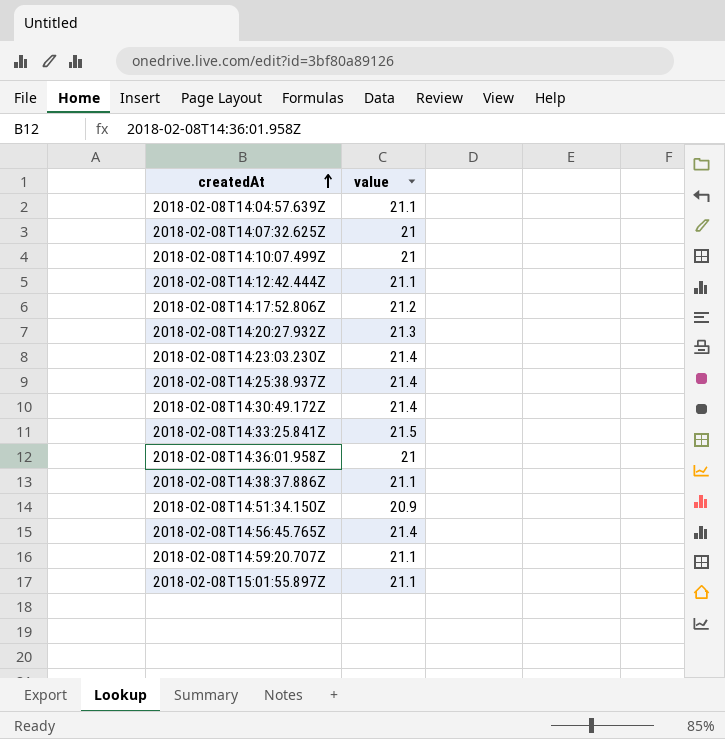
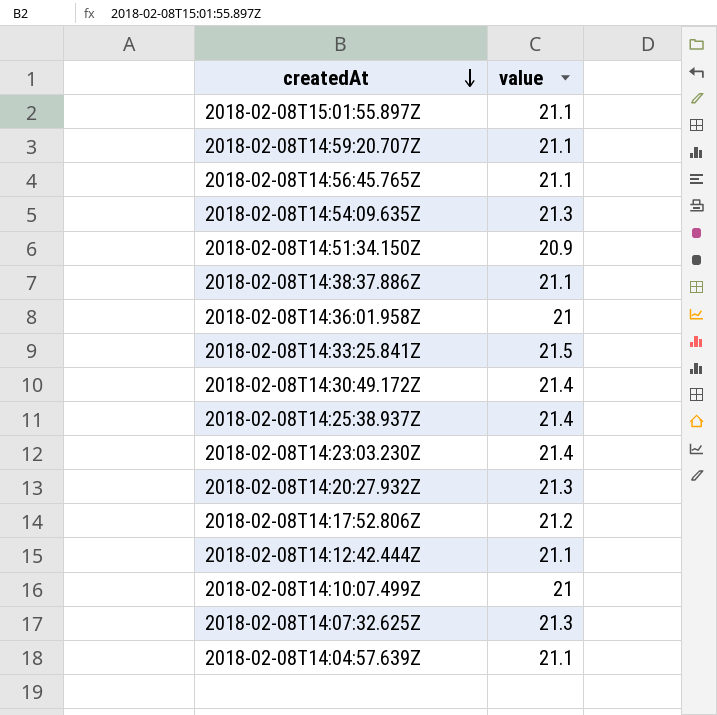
row order: createdAt ascending -> createdAt descending
2018-02-08T14:56:45.765Z | value: 21.4 -> 21.1
row 2018-02-08T14:54:09.635Z: none -> 21.3
2018-02-08T14:07:32.625Z | value: 21 -> 21.3

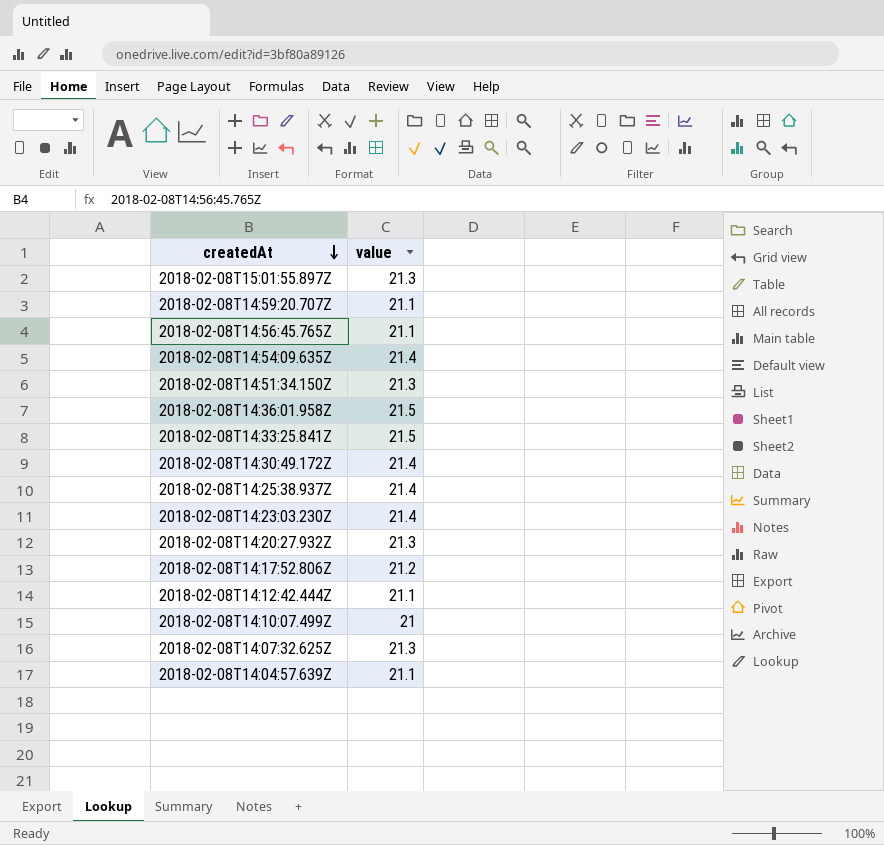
row 2018-02-08T14:38:37.886Z: 21.1 -> none
2018-02-08T15:01:55.897Z | value: 21.1 -> 21.3
2018-02-08T14:54:09.635Z | value: 21.3 -> 21.4
2018-02-08T14:51:34.150Z | value: 20.9 -> 21.3
2018-02-08T14:36:01.958Z | value: 21 -> 21.5

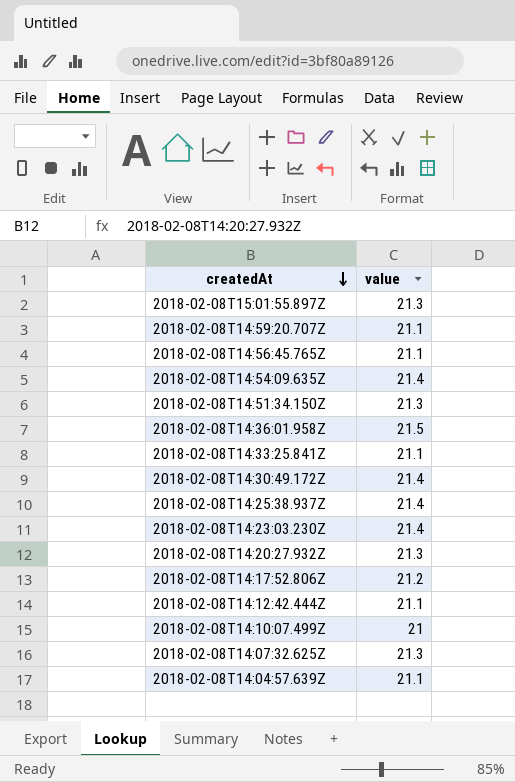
2018-02-08T14:33:25.841Z | value: 21.5 -> 21.1

